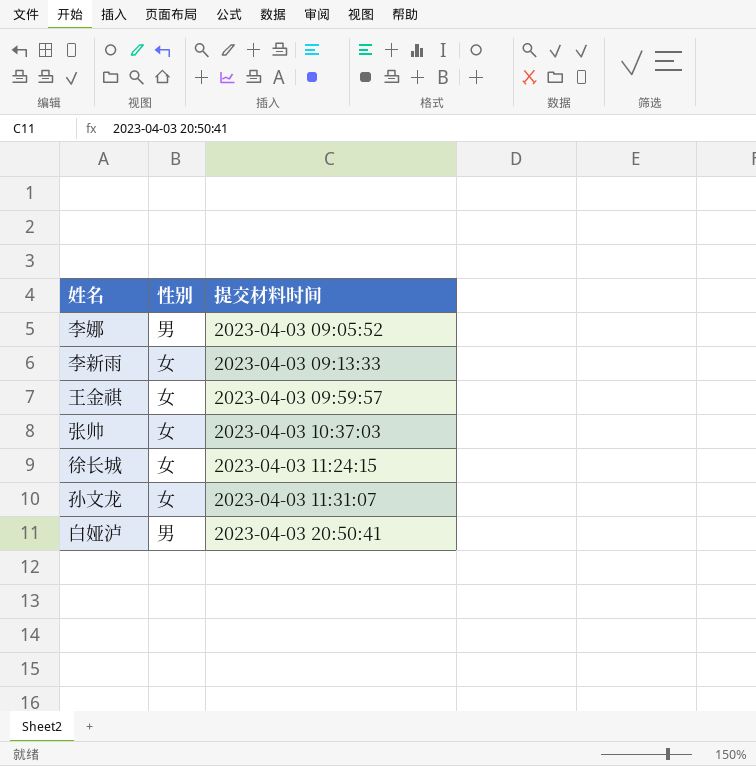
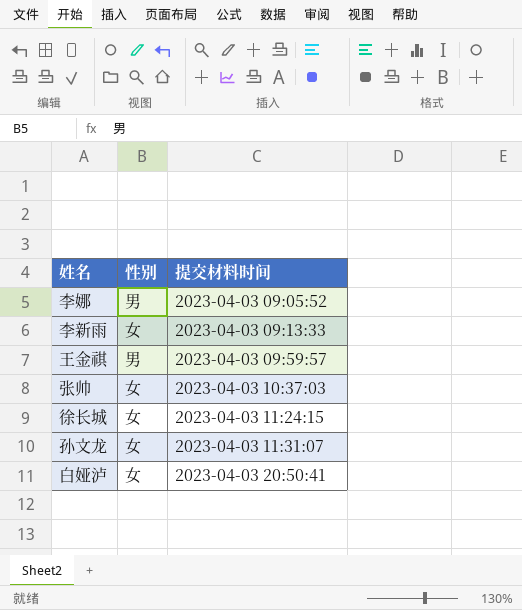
王金祺 | 性别: 女 -> 男
白娅泸 | 性别: 男 -> 女

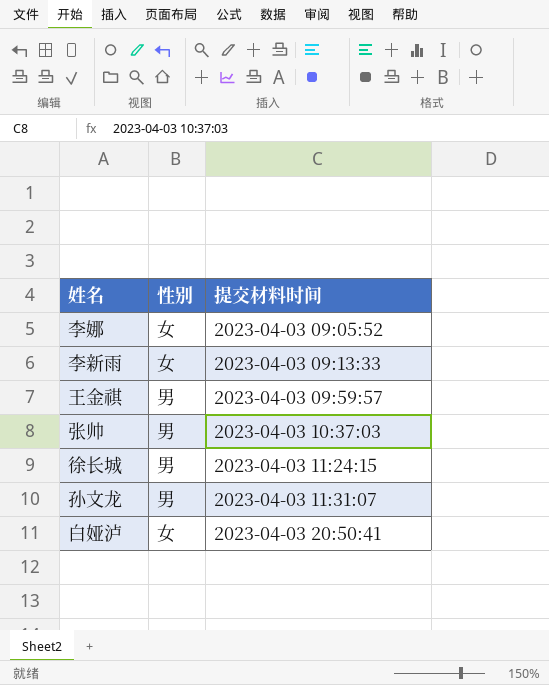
李娜 | 性别: 男 -> 女
张帅 | 性别: 女 -> 男
徐长城 | 性别: 女 -> 男
孙文龙 | 性别: 女 -> 男

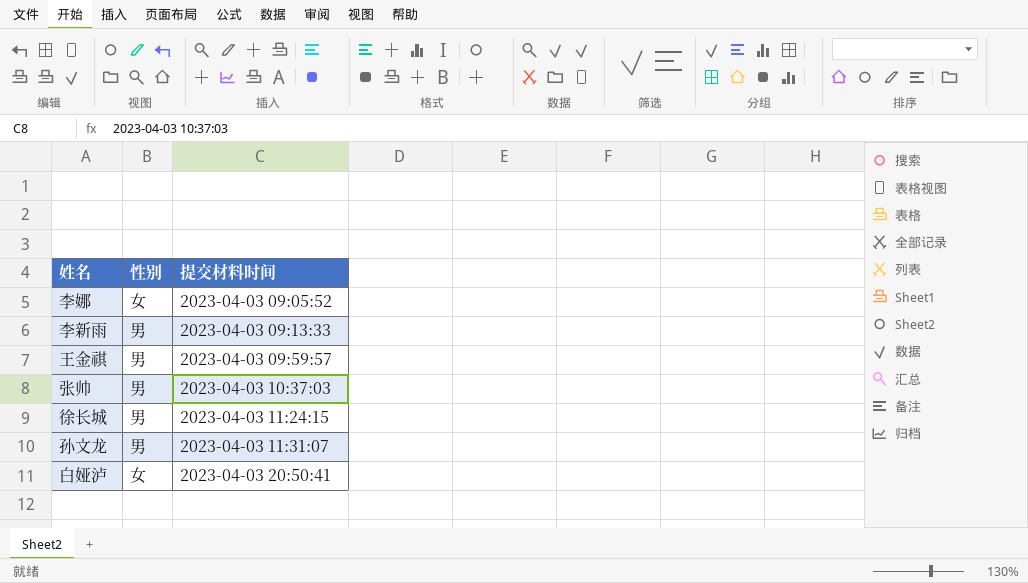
李新雨 | 性别: 女 -> 男

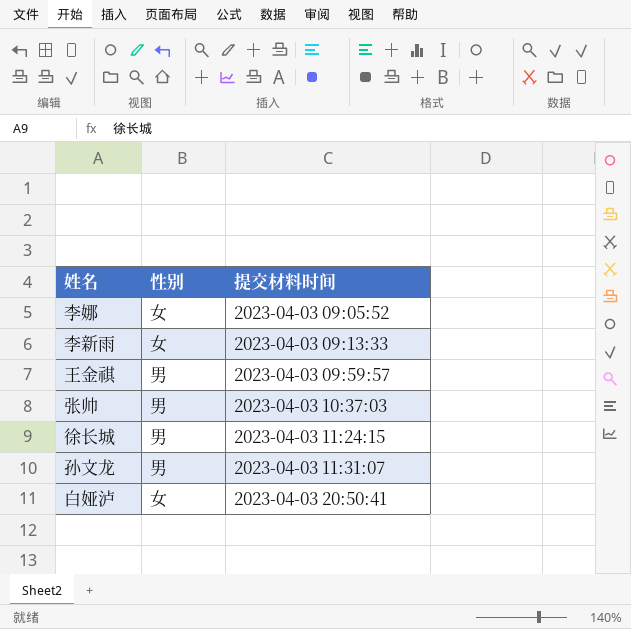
李新雨 | 性别: 男 -> 女

